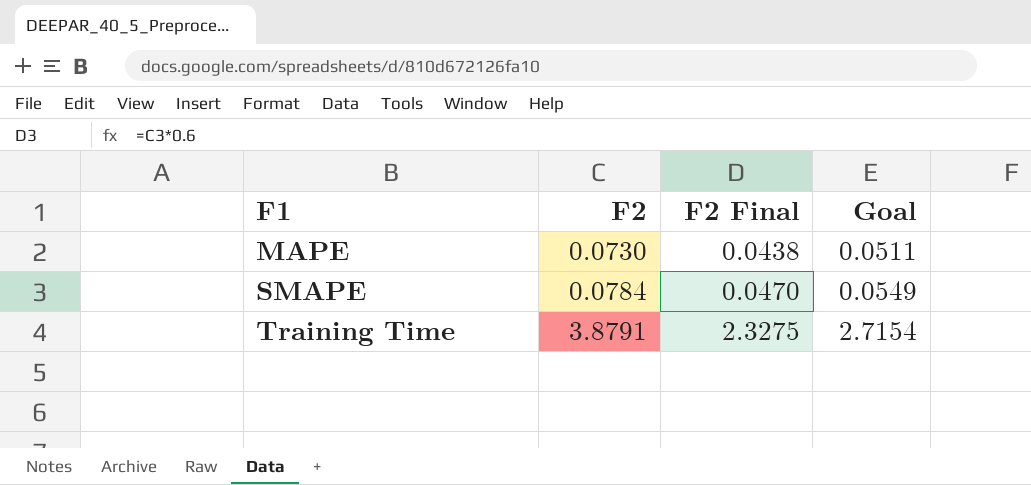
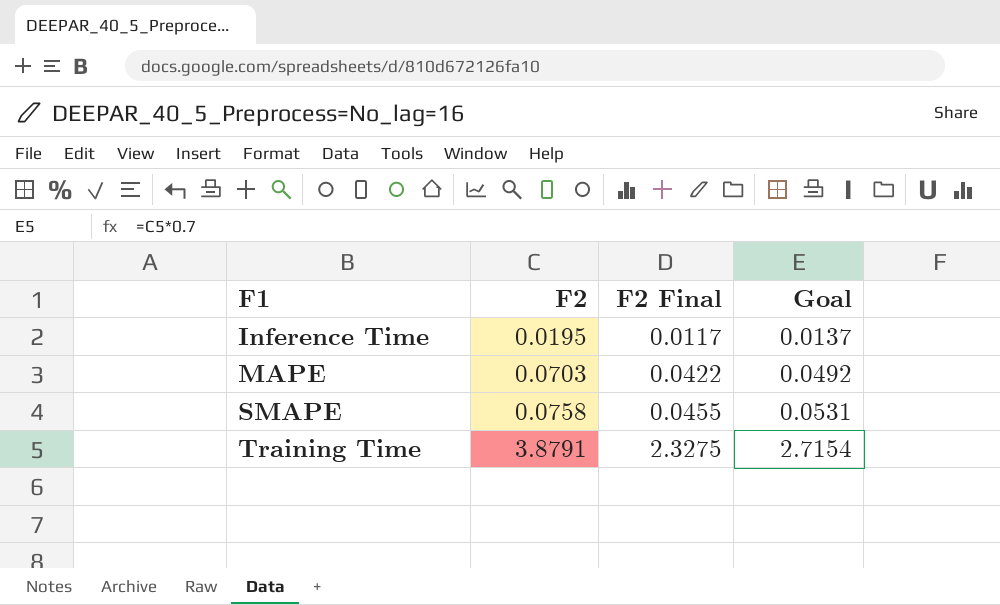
row Inference Time: none -> 0.0195 | 0.0117 | 0.0137
MAPE | F2: 0.0730 -> 0.0703
MAPE | F2 Final: 0.0438 -> 0.0422
MAPE | Goal: 0.0511 -> 0.0492
SMAPE | F2: 0.0784 -> 0.0758
SMAPE | F2 Final: 0.0470 -> 0.0455
SMAPE | Goal: 0.0549 -> 0.0531

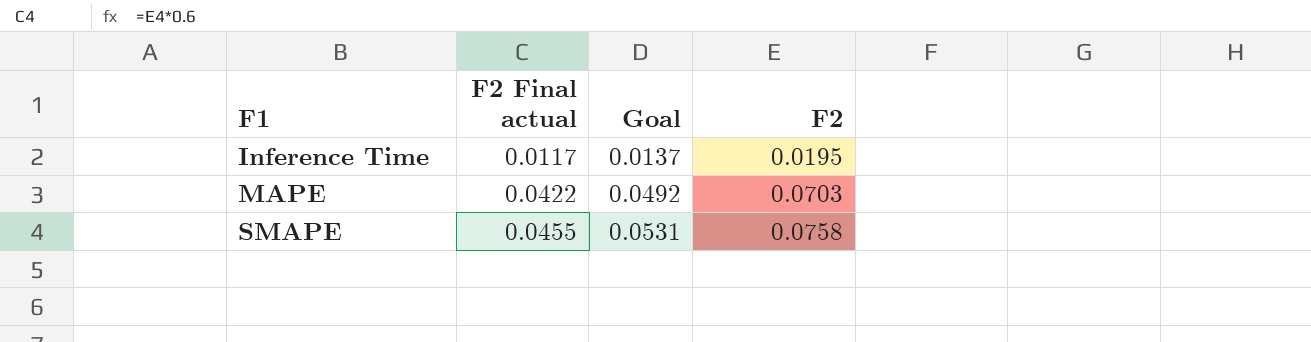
column name: F2 Final -> F2 Final actual
column F2 | position: 2 -> 4
row Training Time: 3.8791 | 2.3275 | 2.7154 -> none

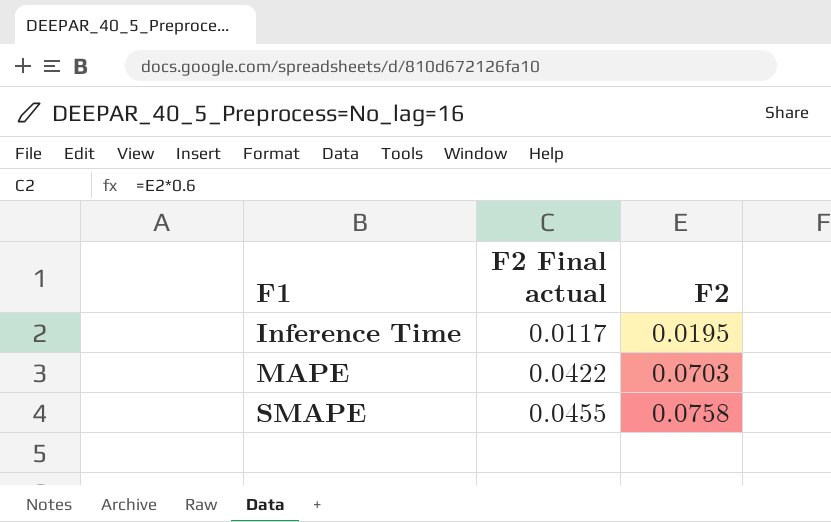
column Goal | formula: [F2] * 0.7 -> none

